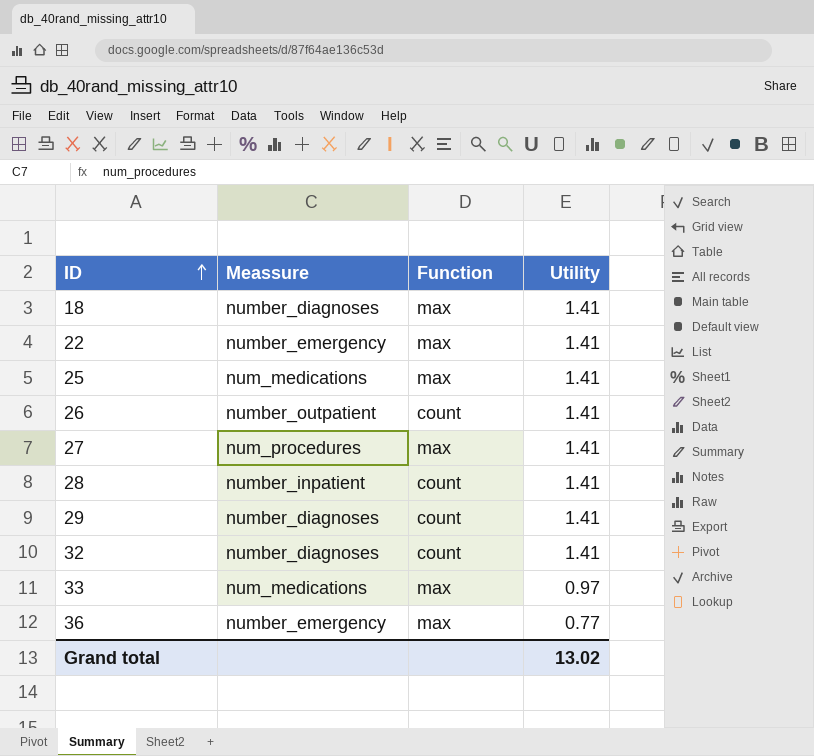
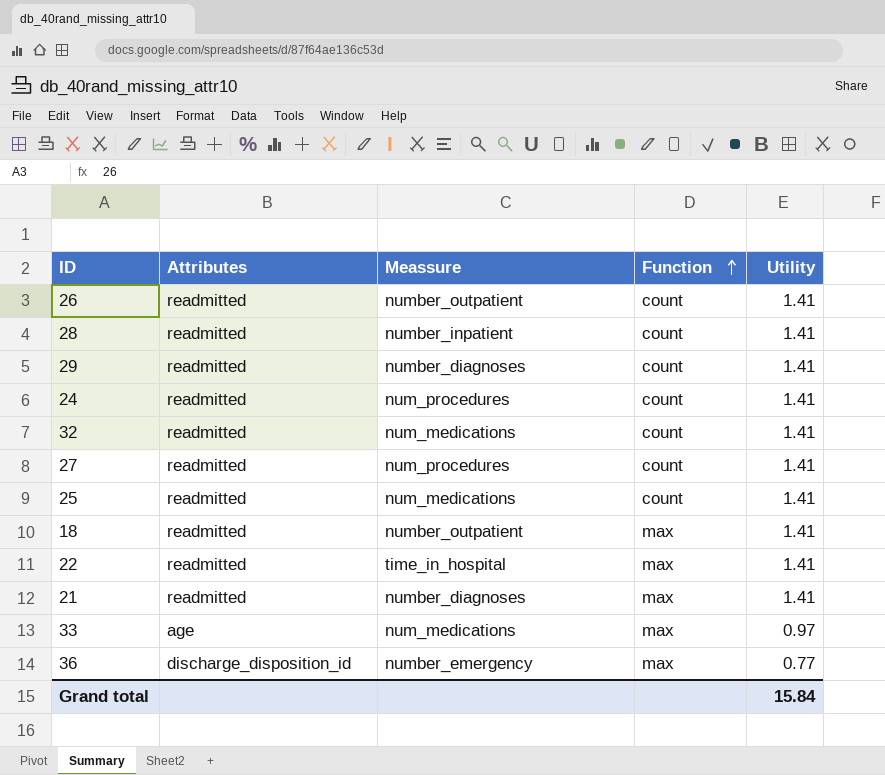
row order: ID ascending -> Function ascending
column Attributes | position: none -> 2
row 24: none -> readmitted | num_procedures | count | 1.41
32 | Meassure: number_diagnoses -> num_medications
27 | Function: max -> count
25 | Function: max -> count
18 | Meassure: number_diagnoses -> number_outpatient
22 | Meassure: number_emergency -> time_in_hospital
row 21: none -> readmitted | number_diagnoses | max | 1.41
Grand total | Utility: 13.02 -> 15.84

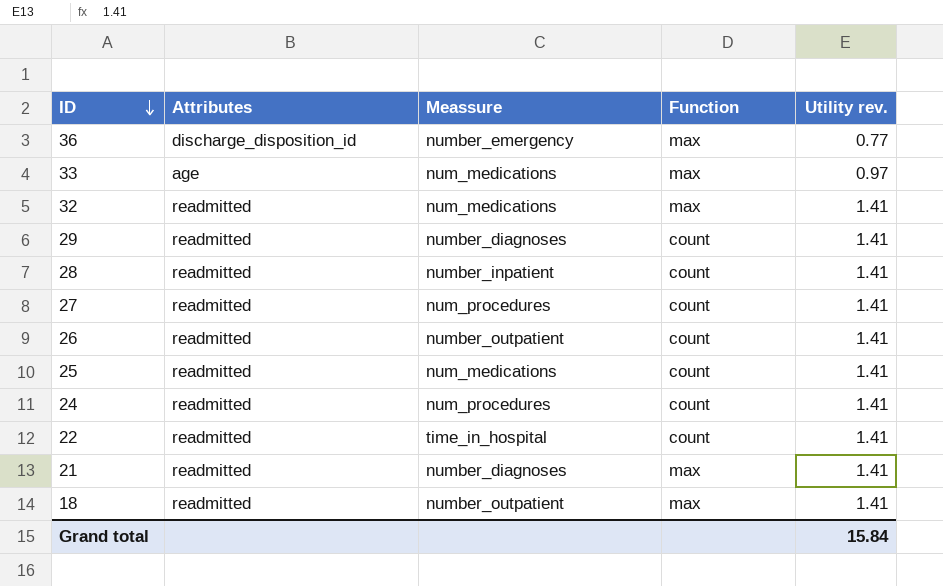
row order: Function ascending -> ID descending
column name: Utility -> Utility rev.
32 | Function: count -> max
22 | Function: max -> count

